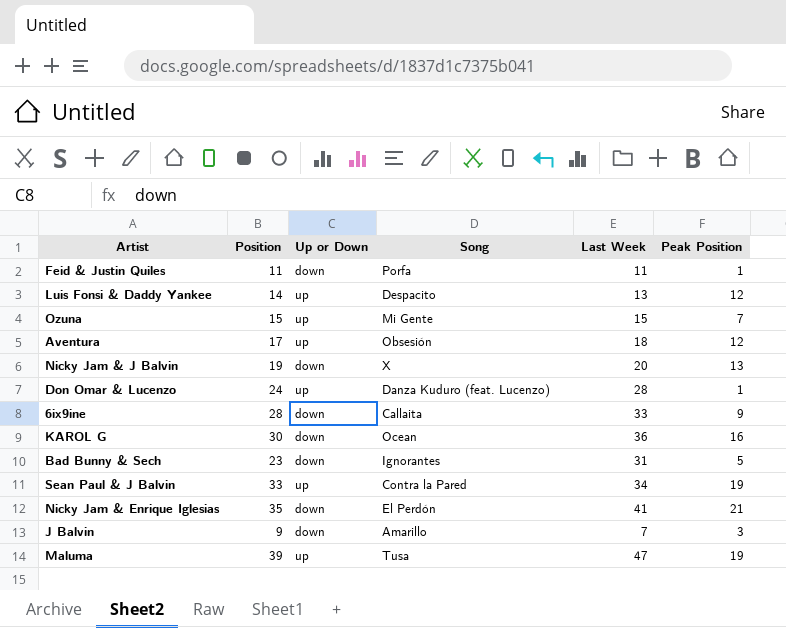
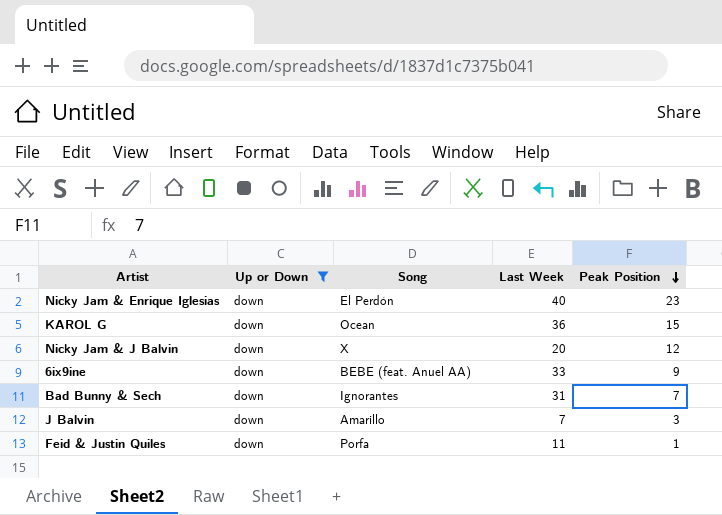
filter: none -> Up or Down = down
row order: none -> Peak Position descending
column Position | position: 2 -> none
Nicky Jam & Enrique Iglesias | Last Week: 41 -> 40
Nicky Jam & Enrique Iglesias | Peak Position: 21 -> 23
KAROL G | Peak Position: 16 -> 15
Nicky Jam & J Balvin | Peak Position: 13 -> 12
6ix9ine | Song: Callaita -> BEBE (feat. Anuel AA)
Bad Bunny & Sech | Peak Position: 5 -> 7

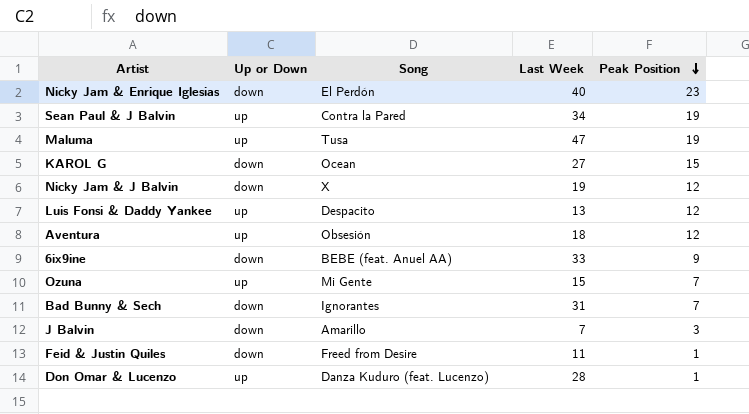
filter: Up or Down = down -> none
KAROL G | Last Week: 36 -> 27
Nicky Jam & J Balvin | Last Week: 20 -> 19
Feid & Justin Quiles | Song: Porfa -> Freed from Desire

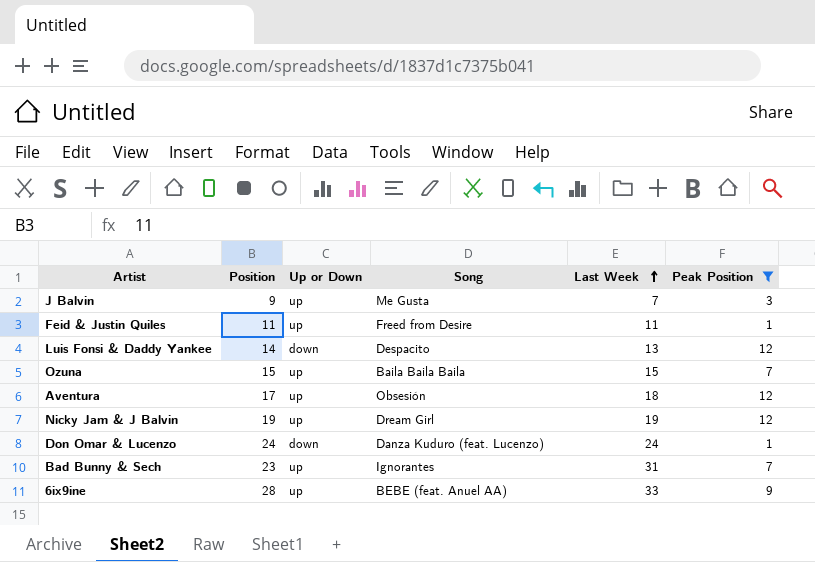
filter: none -> Peak Position <= 12
row order: Peak Position descending -> Last Week ascending
column Position | position: none -> 2
J Balvin | Up or Down: down -> up
J Balvin | Song: Amarillo -> Me Gusta
Feid & Justin Quiles | Up or Down: down -> up
Luis Fonsi & Daddy Yankee | Up or Down: up -> down
Ozuna | Song: Mi Gente -> Baila Baila Baila
Nicky Jam & J Balvin | Up or Down: down -> up
Nicky Jam & J Balvin | Song: X -> Dream Girl
Don Omar & Lucenzo | Up or Down: up -> down
Don Omar & Lucenzo | Last Week: 28 -> 24
Bad Bunny & Sech | Up or Down: down -> up
6ix9ine | Up or Down: down -> up

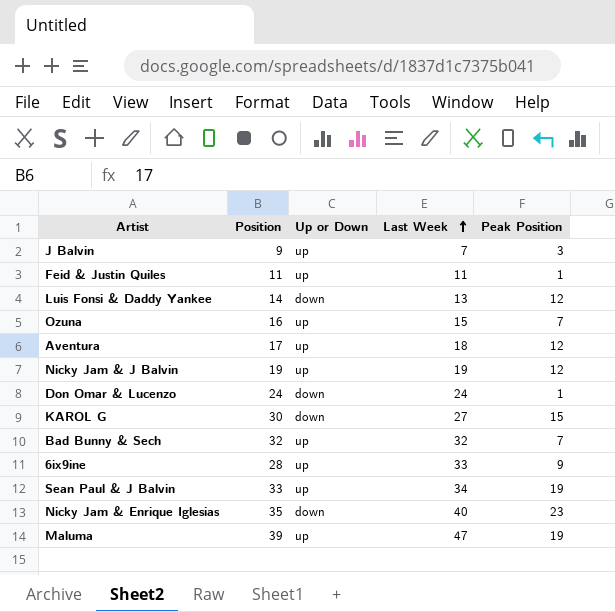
filter: Peak Position <= 12 -> none
column Song | position: 4 -> none
Ozuna | Position: 15 -> 16
Bad Bunny & Sech | Position: 23 -> 32
Bad Bunny & Sech | Last Week: 31 -> 32

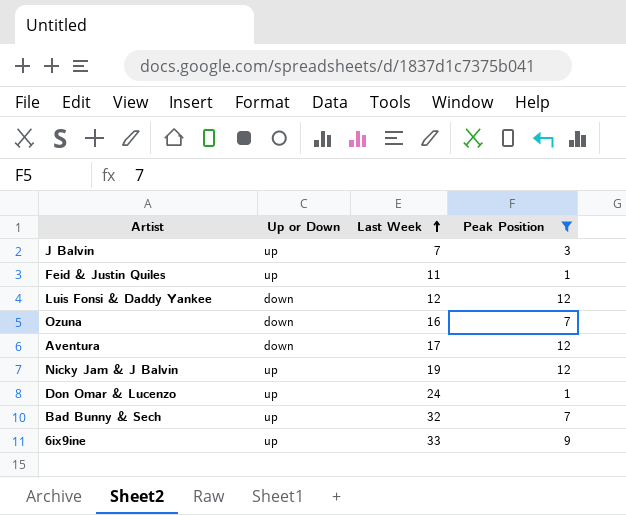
filter: none -> Peak Position <= 12
column Position | position: 2 -> none
Luis Fonsi & Daddy Yankee | Last Week: 13 -> 12
Ozuna | Up or Down: up -> down
Ozuna | Last Week: 15 -> 16
Aventura | Up or Down: up -> down
Aventura | Last Week: 18 -> 17
Don Omar & Lucenzo | Up or Down: down -> up

